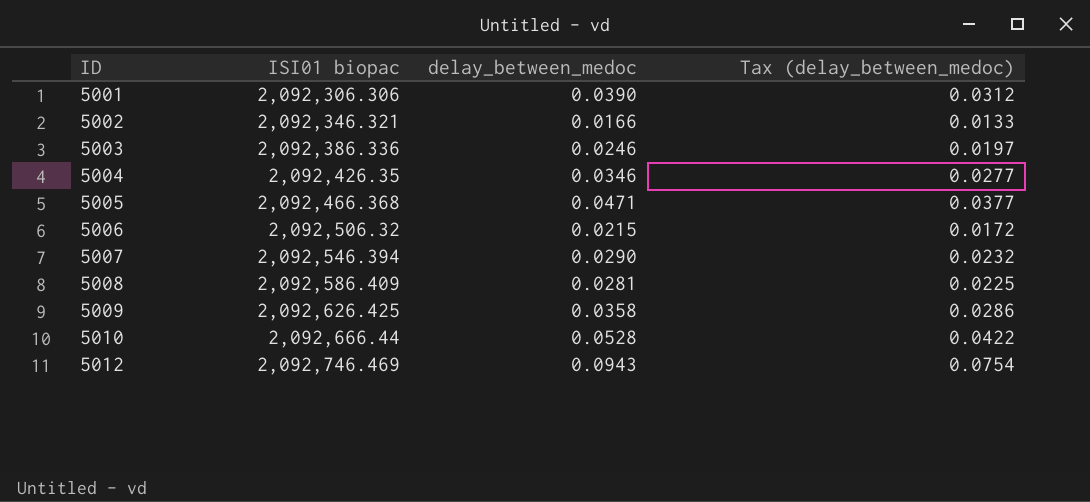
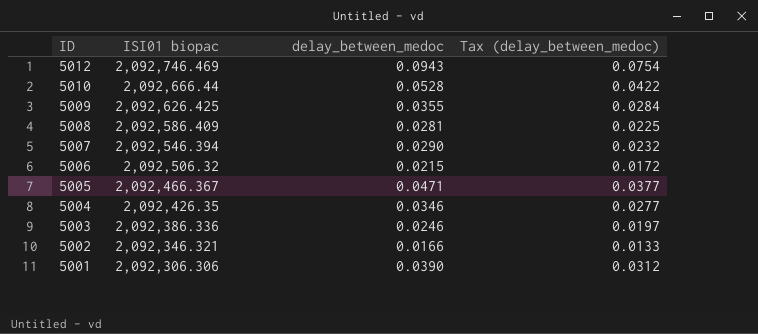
row order: ID ascending -> ID descending
5009 | delay_between_medoc: 0.0358 -> 0.0355
5009 | Tax (delay_between_medoc): 0.0286 -> 0.0284
5005 | ISI01 biopac: 2,092,466.368 -> 2,092,466.367

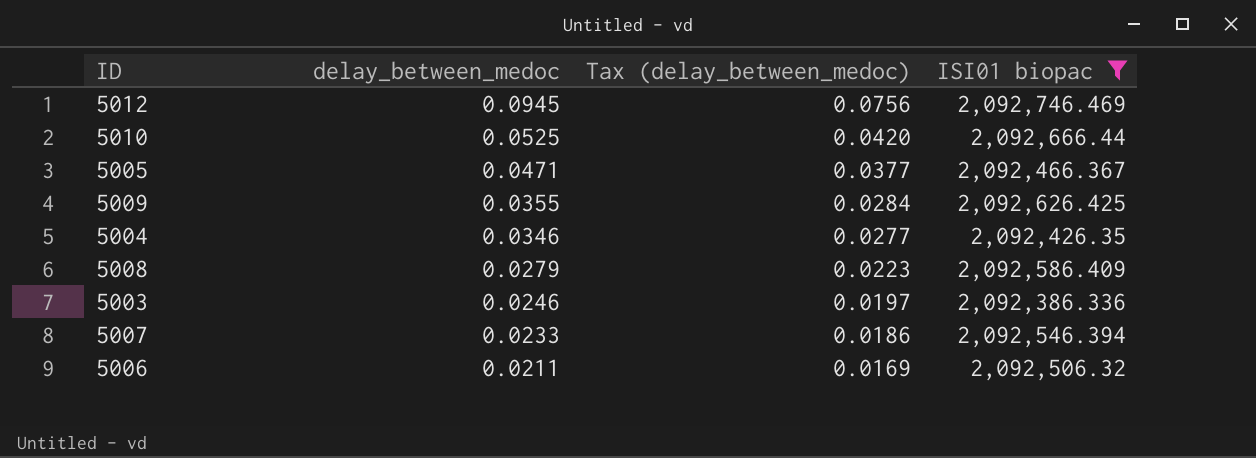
filter: none -> ISI01 biopac >= 2,092,386.336
row order: ID descending -> delay_between_medoc descending
column ISI01 biopac | position: 2 -> 4
5012 | delay_between_medoc: 0.0943 -> 0.0945
5012 | Tax (delay_between_medoc): 0.0754 -> 0.0756
5010 | delay_between_medoc: 0.0528 -> 0.0525
5010 | Tax (delay_between_medoc): 0.0422 -> 0.0420
5008 | delay_between_medoc: 0.0281 -> 0.0279
5008 | Tax (delay_between_medoc): 0.0225 -> 0.0223
5007 | delay_between_medoc: 0.0290 -> 0.0233
5007 | Tax (delay_between_medoc): 0.0232 -> 0.0186
5006 | delay_between_medoc: 0.0215 -> 0.0211
5006 | Tax (delay_between_medoc): 0.0172 -> 0.0169

